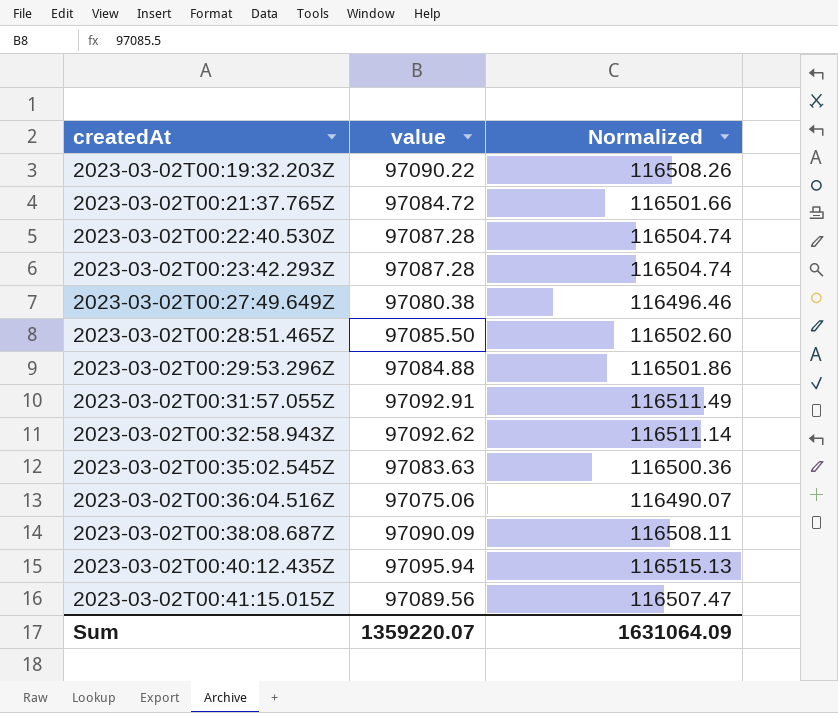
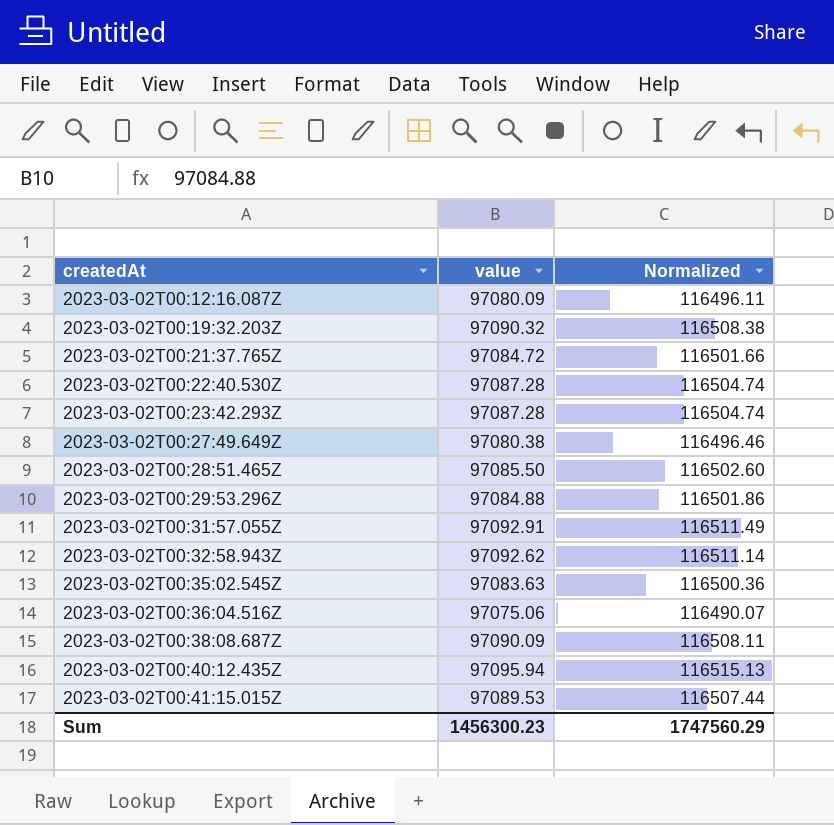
row 2023-03-02T00:12:16.087Z: none -> 97080.09 | 116496.11
2023-03-02T00:19:32.203Z | value: 97090.22 -> 97090.32
2023-03-02T00:19:32.203Z | Normalized: 116508.26 -> 116508.38
2023-03-02T00:41:15.015Z | value: 97089.56 -> 97089.53
2023-03-02T00:41:15.015Z | Normalized: 116507.47 -> 116507.44
Sum | value: 1359220.07 -> 1456300.23
Sum | Normalized: 1631064.09 -> 1747560.29

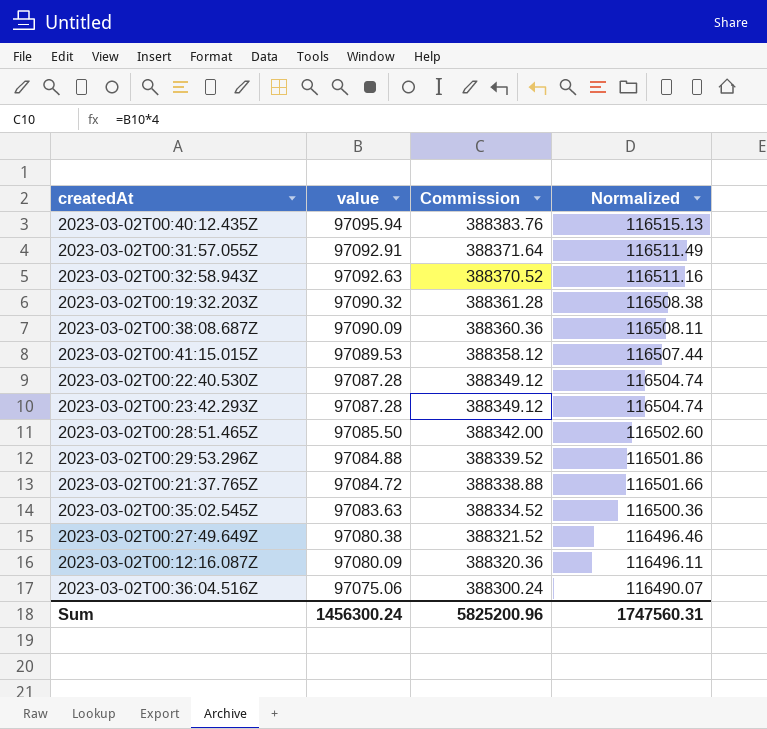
row order: createdAt ascending -> value descending
column Commission | formula: none -> [value] * 4
2023-03-02T00:32:58.943Z | value: 97092.62 -> 97092.63
2023-03-02T00:32:58.943Z | Normalized: 116511.14 -> 116511.16
Sum | value: 1456300.23 -> 1456300.24
Sum | Normalized: 1747560.29 -> 1747560.31

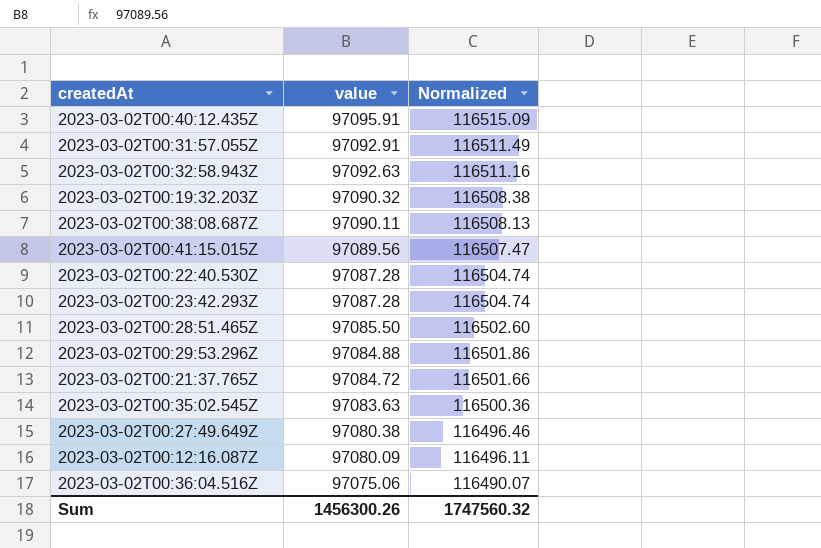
column Commission | formula: [value] * 4 -> none
2023-03-02T00:40:12.435Z | value: 97095.94 -> 97095.91
2023-03-02T00:40:12.435Z | Normalized: 116515.13 -> 116515.09
2023-03-02T00:38:08.687Z | value: 97090.09 -> 97090.11
2023-03-02T00:38:08.687Z | Normalized: 116508.11 -> 116508.13
2023-03-02T00:41:15.015Z | value: 97089.53 -> 97089.56
2023-03-02T00:41:15.015Z | Normalized: 116507.44 -> 116507.47
Sum | value: 1456300.24 -> 1456300.26
Sum | Normalized: 1747560.31 -> 1747560.32

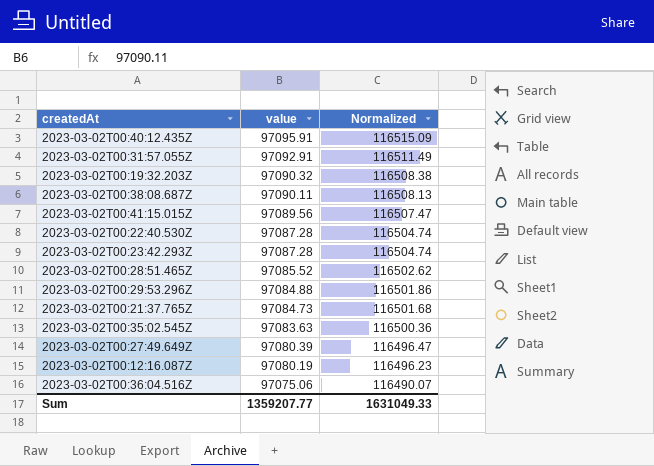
row 2023-03-02T00:32:58.943Z: 97092.63 | 116511.16 -> none
2023-03-02T00:28:51.465Z | value: 97085.50 -> 97085.52
2023-03-02T00:28:51.465Z | Normalized: 116502.60 -> 116502.62
2023-03-02T00:21:37.765Z | value: 97084.72 -> 97084.73
2023-03-02T00:21:37.765Z | Normalized: 116501.66 -> 116501.68
2023-03-02T00:27:49.649Z | value: 97080.38 -> 97080.39
2023-03-02T00:27:49.649Z | Normalized: 116496.46 -> 116496.47
2023-03-02T00:12:16.087Z | value: 97080.09 -> 97080.19
2023-03-02T00:12:16.087Z | Normalized: 116496.11 -> 116496.23
Sum | value: 1456300.26 -> 1359207.77
Sum | Normalized: 1747560.32 -> 1631049.33

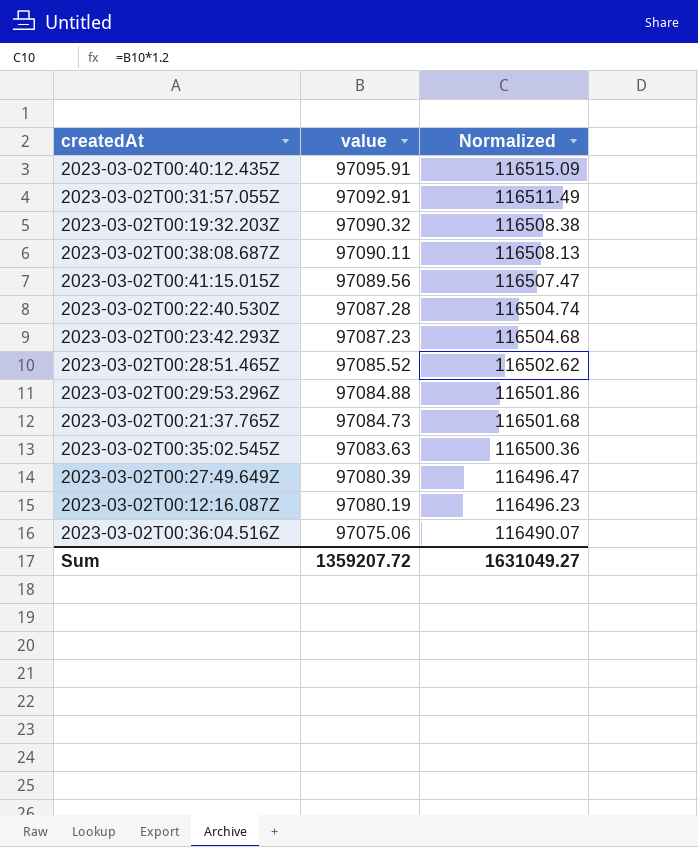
2023-03-02T00:23:42.293Z | value: 97087.28 -> 97087.23
2023-03-02T00:23:42.293Z | Normalized: 116504.74 -> 116504.68
Sum | value: 1359207.77 -> 1359207.72
Sum | Normalized: 1631049.33 -> 1631049.27

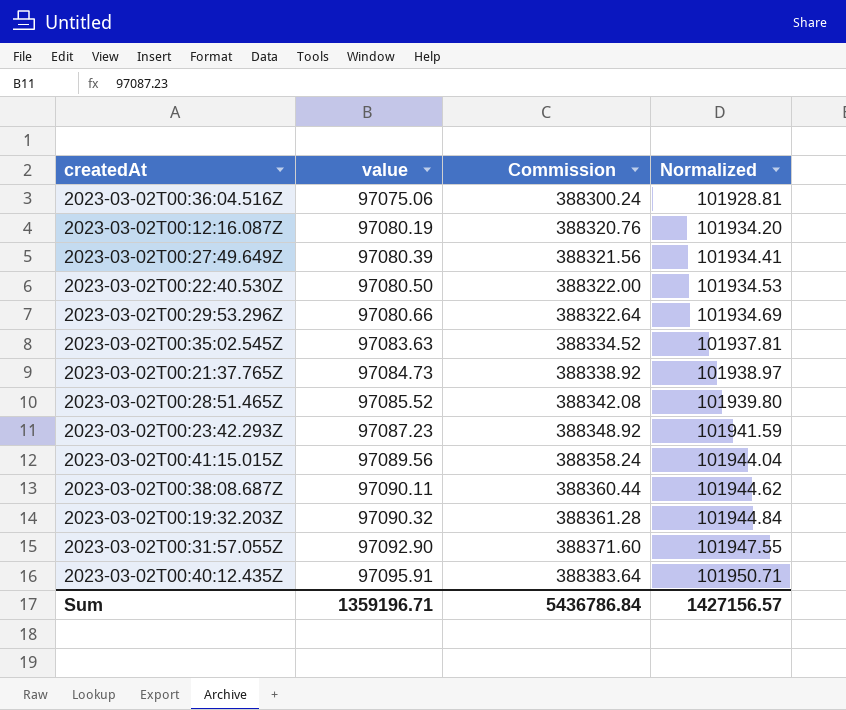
row order: value descending -> value ascending
column Commission | formula: none -> [value] * 4
column Normalized | formula: [value] * 1.2 -> [value] * 1.05
2023-03-02T00:22:40.530Z | value: 97087.28 -> 97080.50
2023-03-02T00:29:53.296Z | value: 97084.88 -> 97080.66
2023-03-02T00:31:57.055Z | value: 97092.91 -> 97092.90
Sum | value: 1359207.72 -> 1359196.71
Sum | Normalized: 1631049.27 -> 1427156.57

